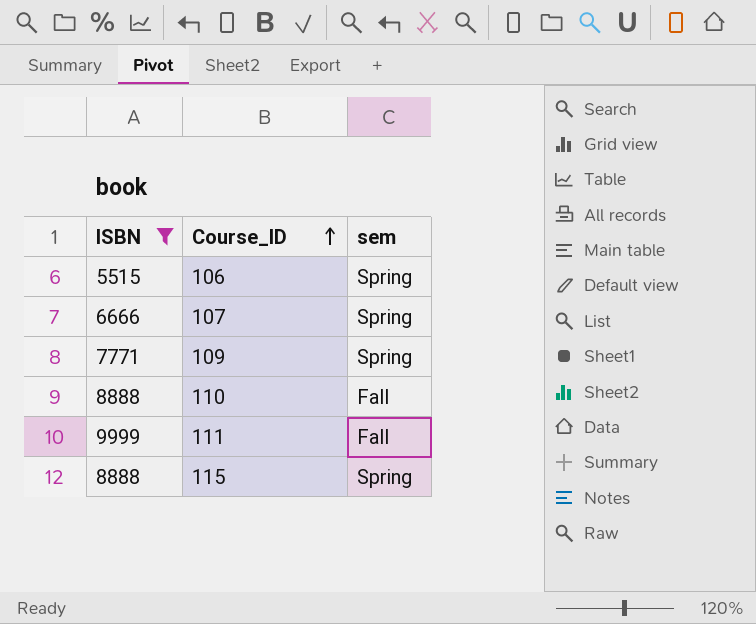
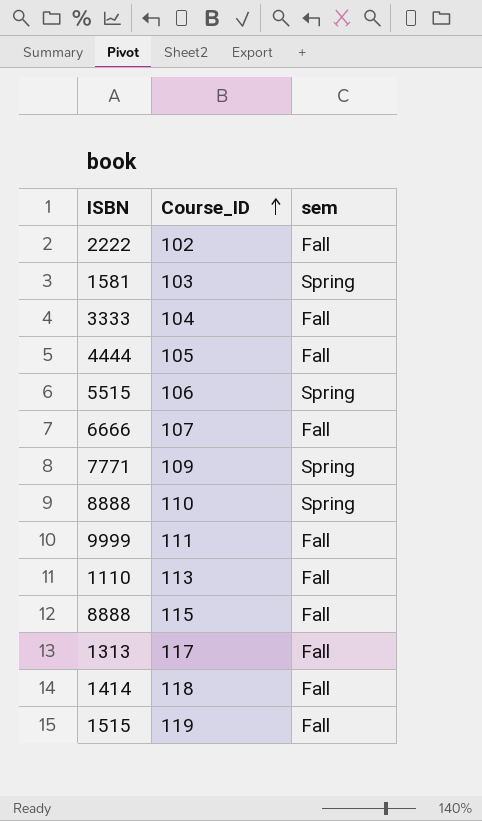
filter: ISBN >= 5515 -> none
107 | sem: Spring -> Fall
110 | sem: Fall -> Spring
115 | sem: Spring -> Fall

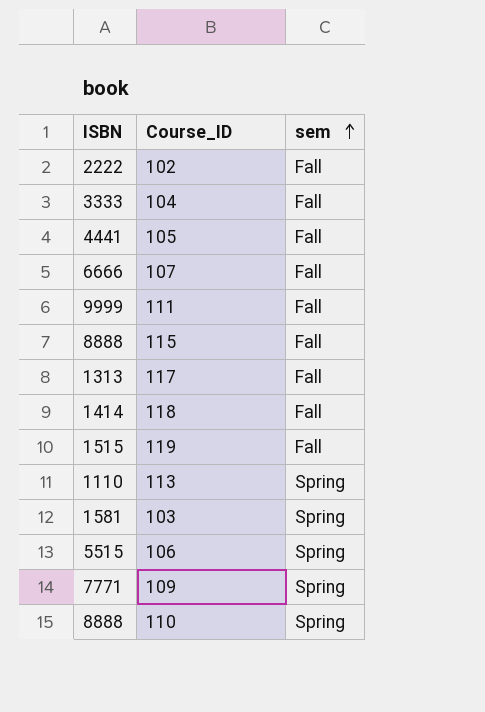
row order: Course_ID ascending -> sem ascending
105 | ISBN: 4444 -> 4441
113 | sem: Fall -> Spring

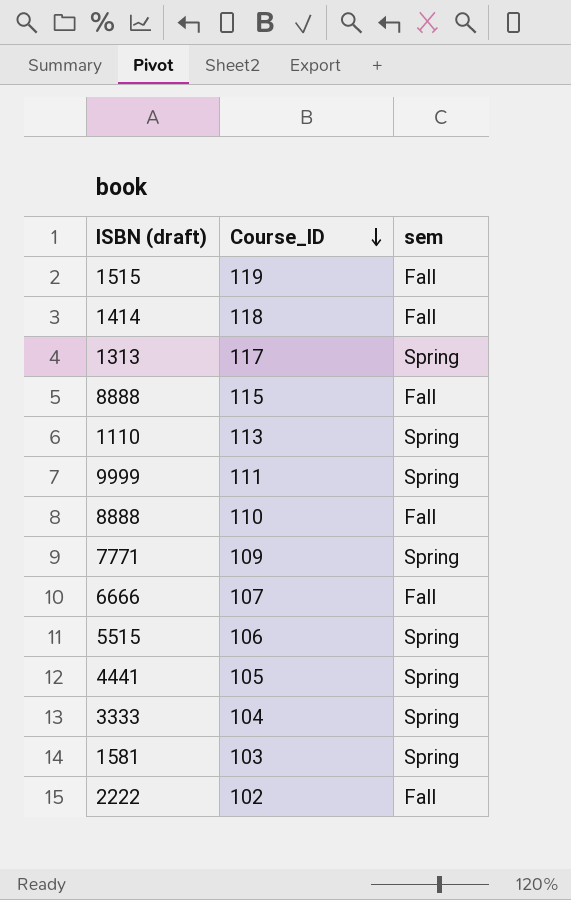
row order: sem ascending -> Course_ID descending
column name: ISBN -> ISBN (draft)
117 | sem: Fall -> Spring
111 | sem: Fall -> Spring
110 | sem: Spring -> Fall
105 | sem: Fall -> Spring
104 | sem: Fall -> Spring

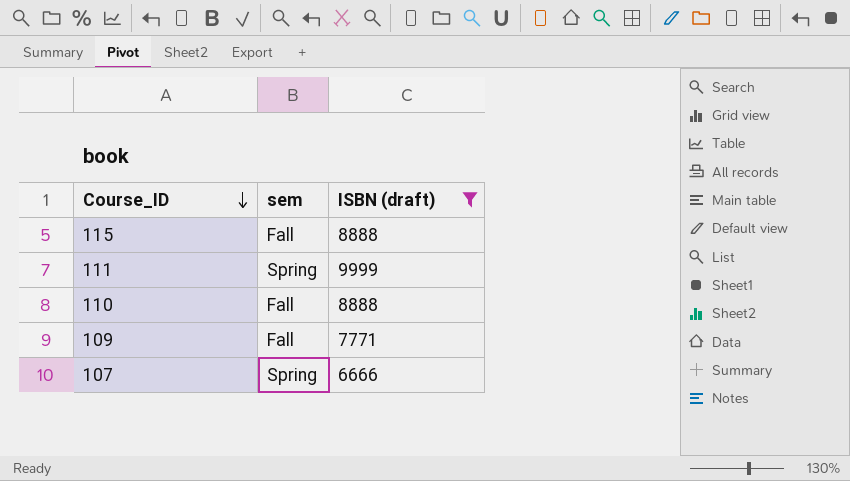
filter: none -> ISBN (draft) >= 6666
column ISBN (draft) | position: 1 -> 3
109 | sem: Spring -> Fall
107 | sem: Fall -> Spring

